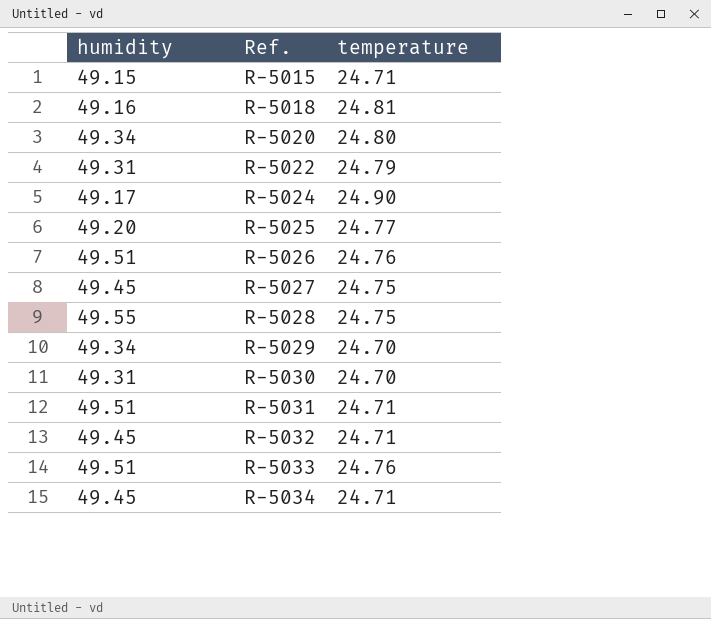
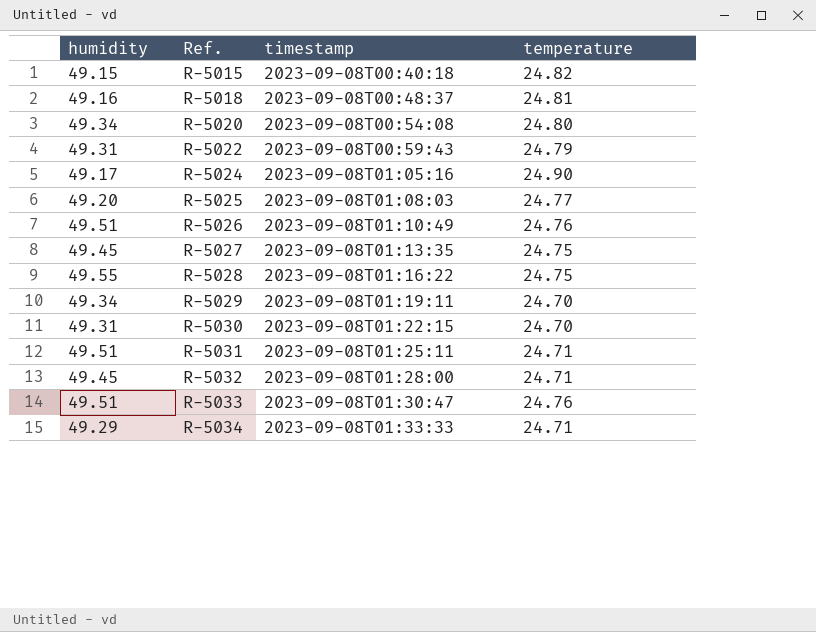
column timestamp | position: none -> 3
R-5015 | temperature: 24.71 -> 24.82
R-5034 | humidity: 49.45 -> 49.29

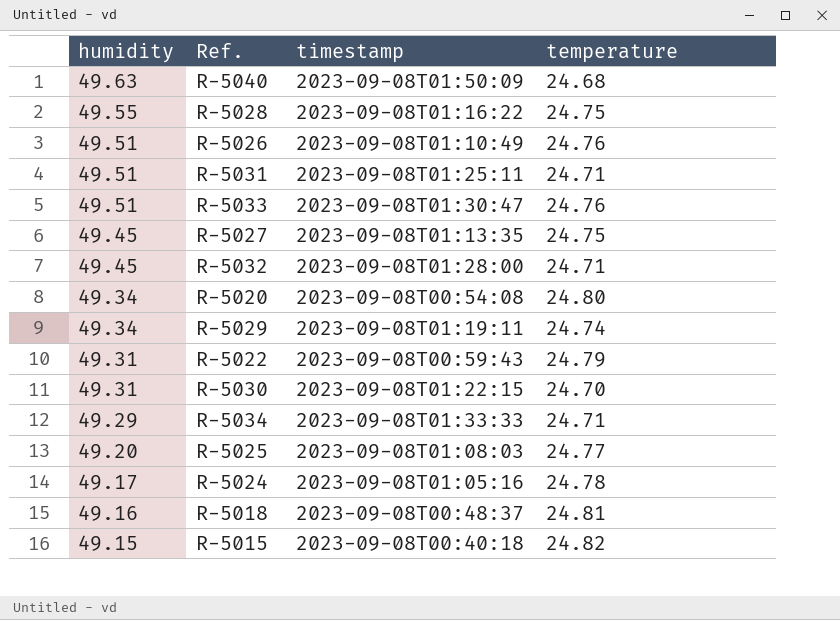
row order: Ref. ascending -> humidity descending
row R-5040: none -> 49.63 | 2023-09-08T01:50:09 | 24.68
R-5029 | temperature: 24.70 -> 24.74
R-5024 | temperature: 24.90 -> 24.78

